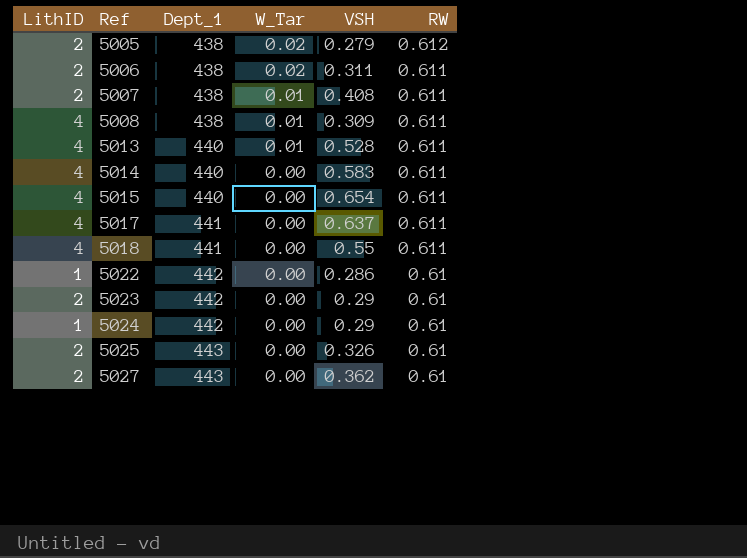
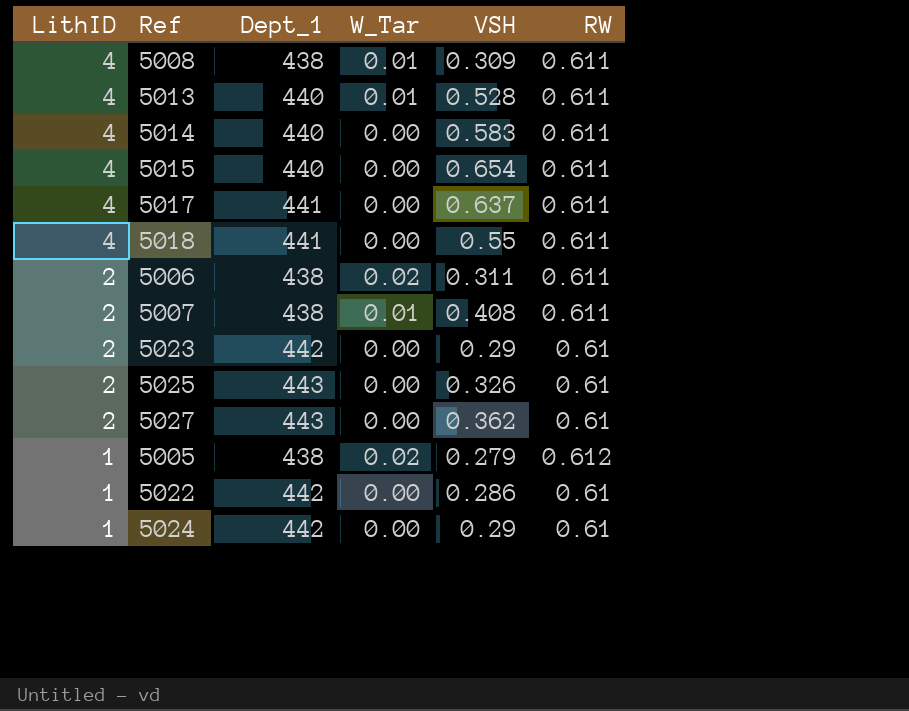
row order: Ref ascending -> LithID descending
5005 | LithID: 2 -> 1

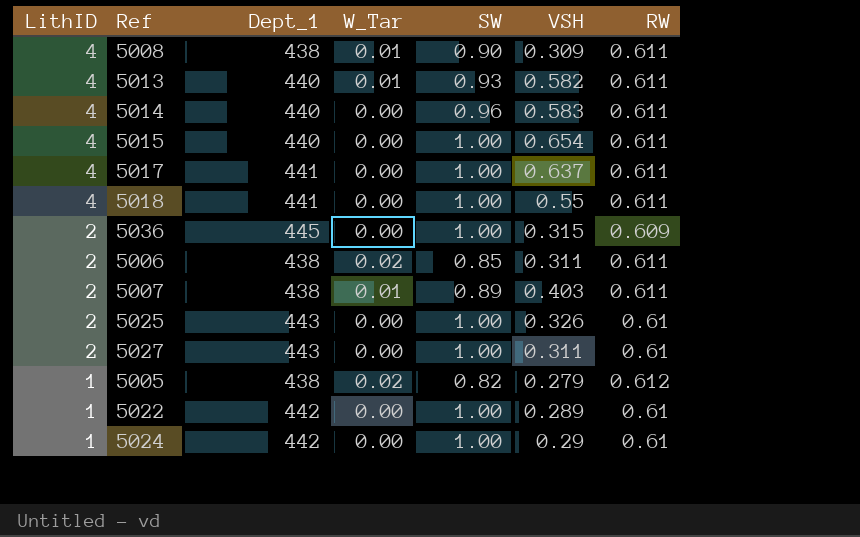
column SW | position: none -> 5
row 5023: 2 | 442 | 0.00 | 0.29 | 0.61 -> none
5013 | VSH: 0.528 -> 0.582
row 5036: none -> 2 | 445 | 0.00 | 1.00 | 0.315 | 0.609
5007 | VSH: 0.408 -> 0.403
5027 | VSH: 0.362 -> 0.311
5022 | VSH: 0.286 -> 0.289

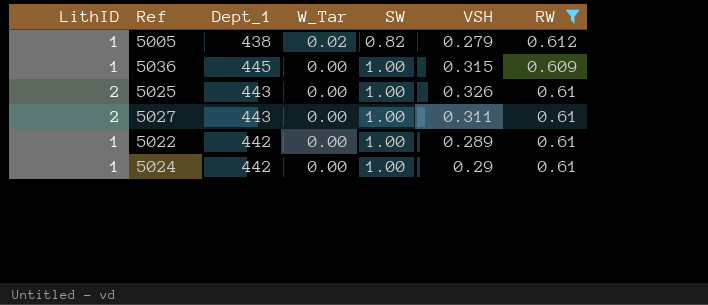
filter: none -> RW != 0.611
row order: LithID descending -> W_Tar descending
5036 | LithID: 2 -> 1

